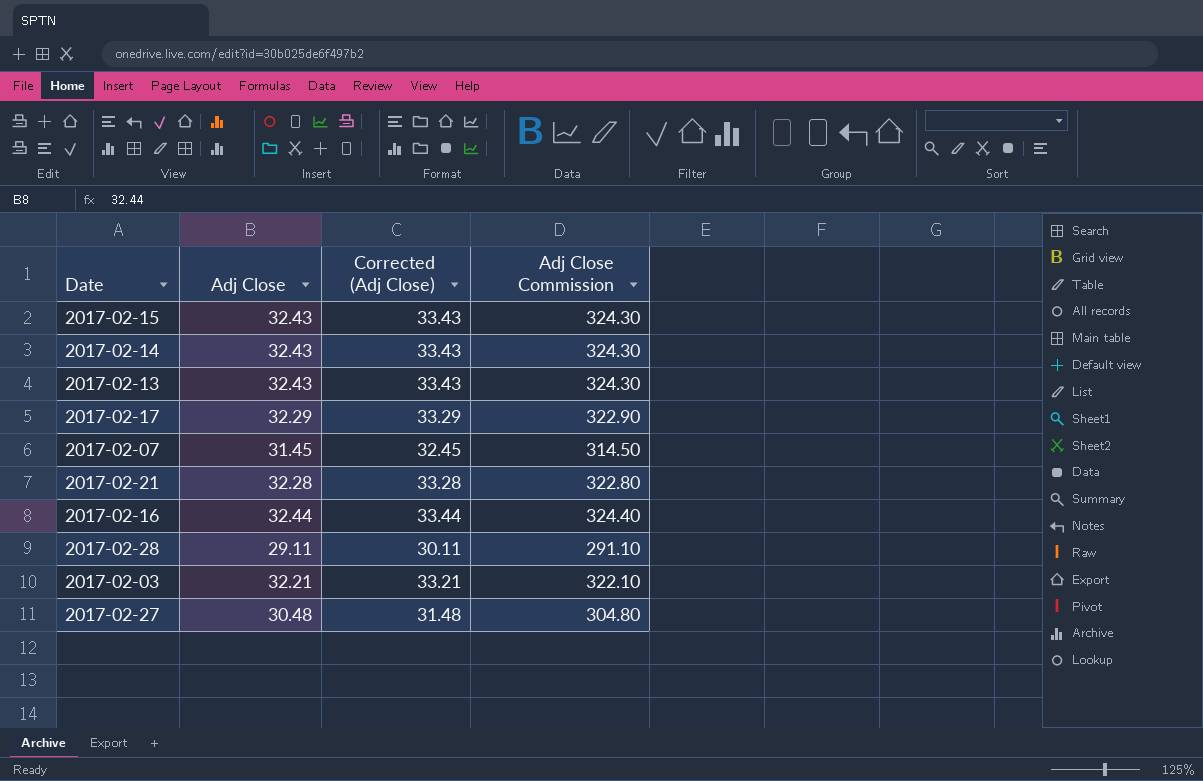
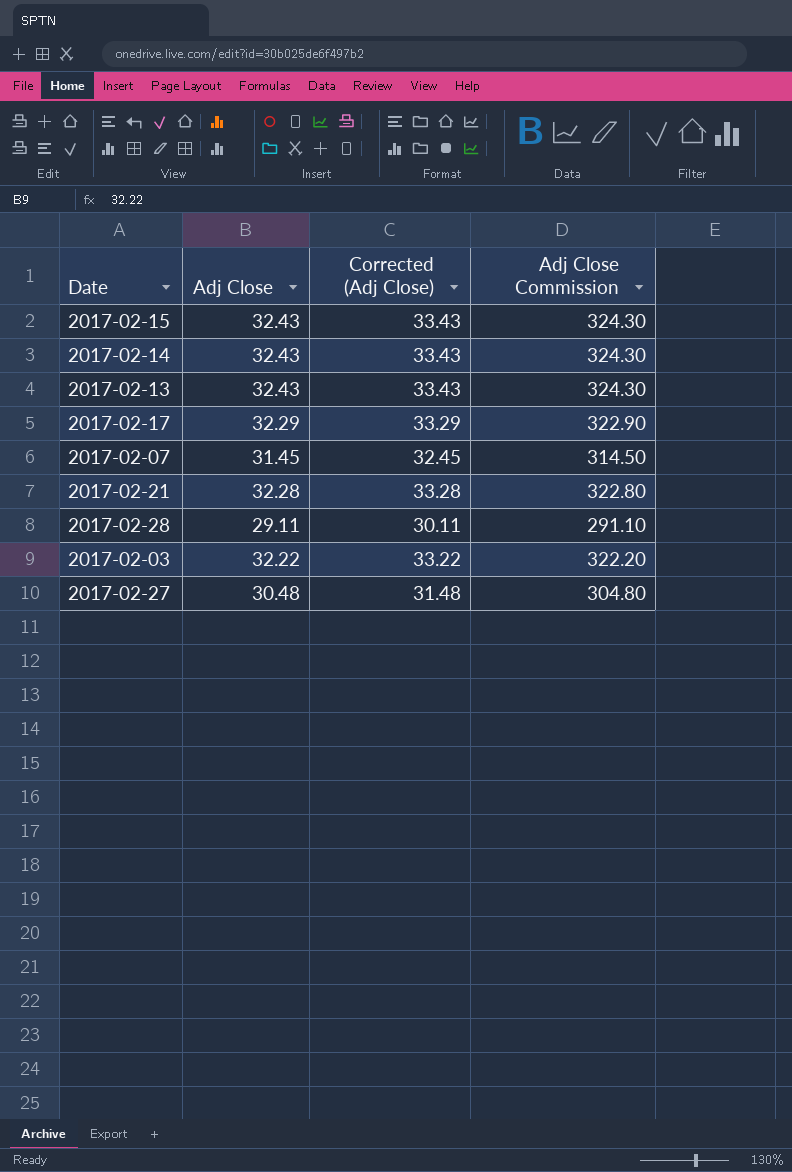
row 2017-02-16: 32.44 | 33.44 | 324.40 -> none
2017-02-03 | Adj Close: 32.21 -> 32.22
2017-02-03 | Corrected (Adj Close): 33.21 -> 33.22
2017-02-03 | Adj Close Commission: 322.10 -> 322.20

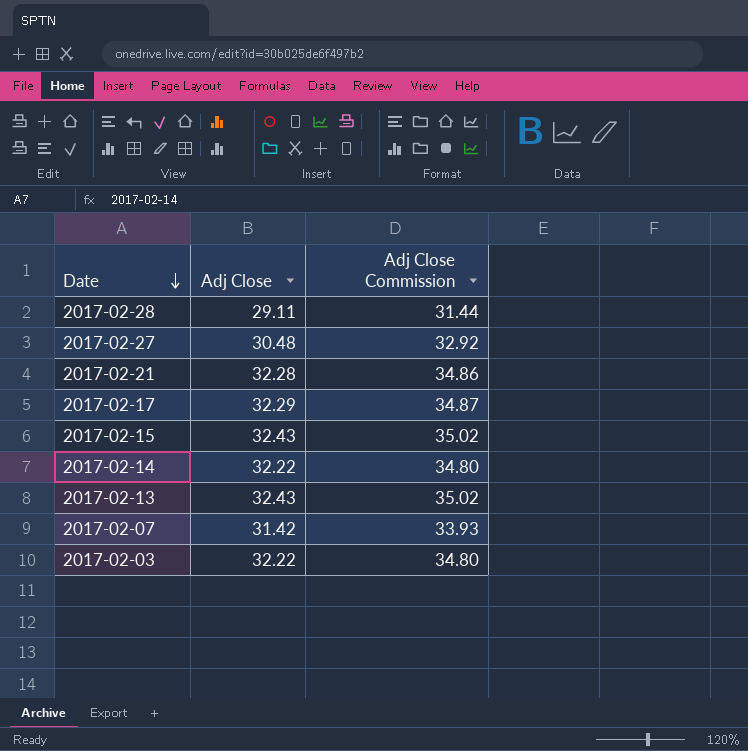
row order: none -> Date descending
column Corrected (Adj Close) | formula: [Adj Close] + 1 -> none
column Adj Close Commission | formula: [Adj Close] * 10 -> [Adj Close] * 1.08
2017-02-14 | Adj Close: 32.43 -> 32.22
2017-02-07 | Adj Close: 31.45 -> 31.42

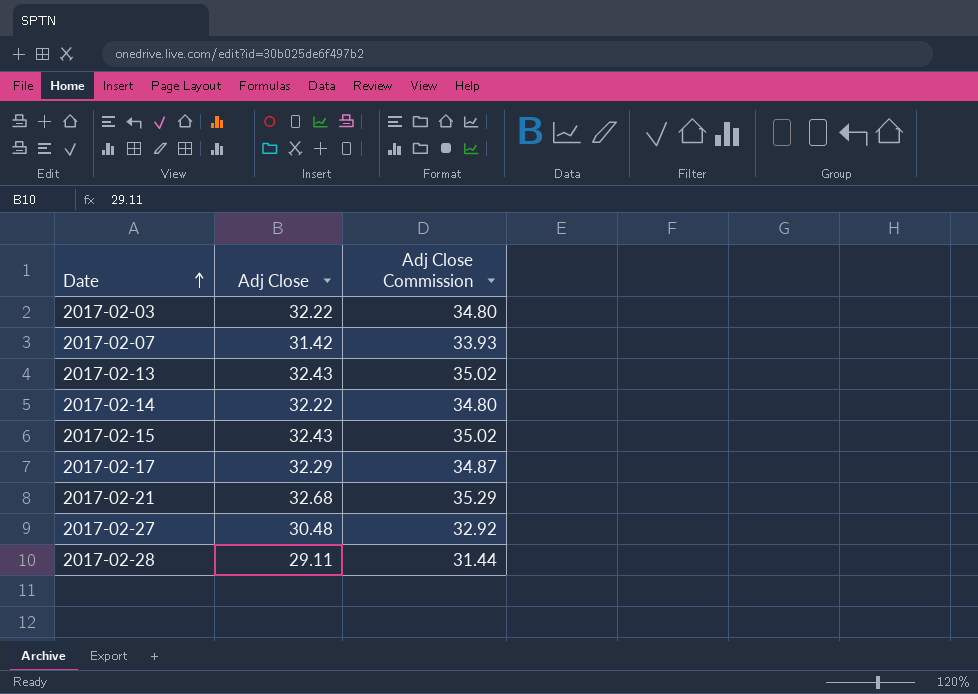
row order: Date descending -> Date ascending
2017-02-21 | Adj Close: 32.28 -> 32.68
2017-02-21 | Adj Close Commission: 34.86 -> 35.29

